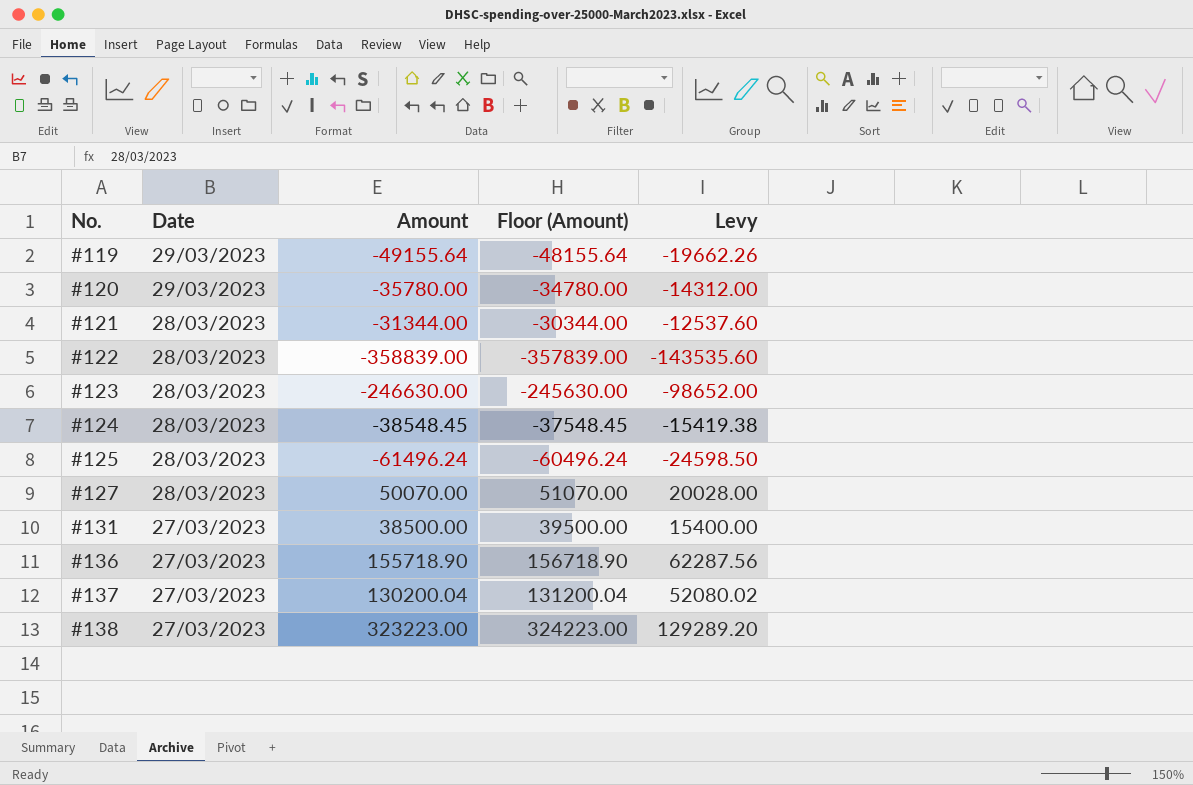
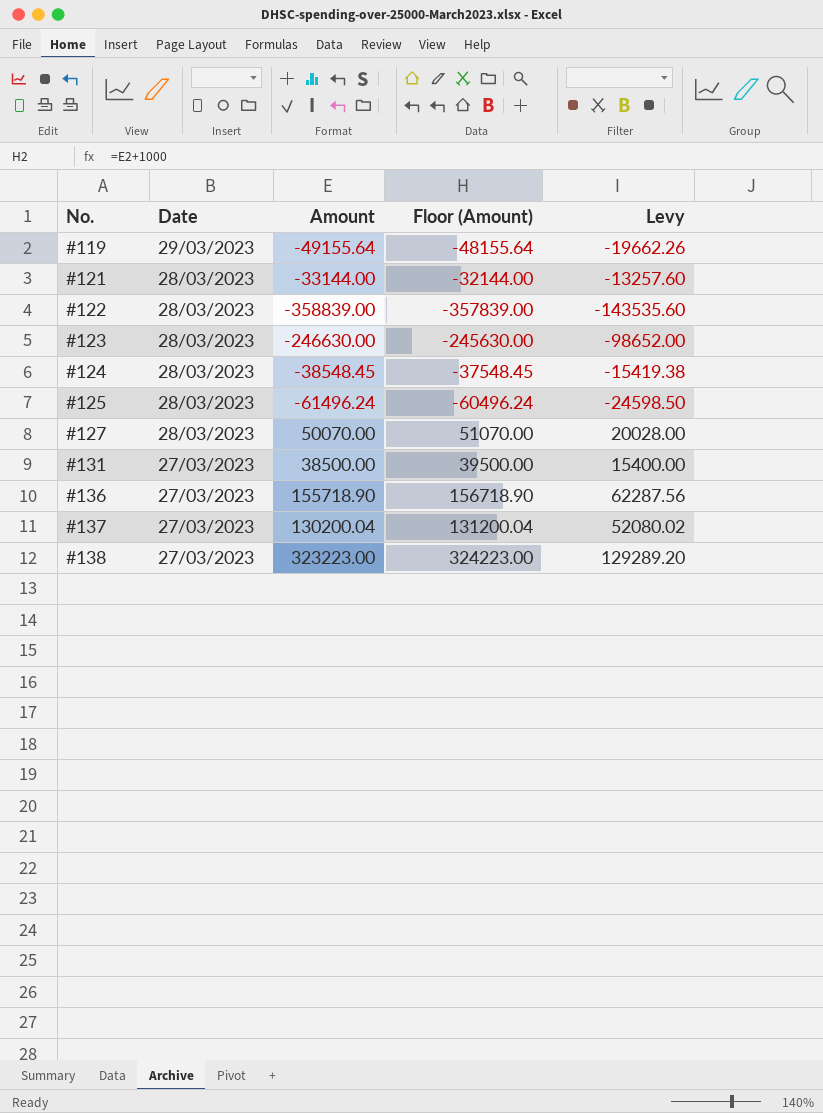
row #120: 29/03/2023 | -35780.00 | -34780.00 | -14312.00 -> none
#121 | Amount: -31344.00 -> -33144.00
#121 | Floor (Amount): -30344.00 -> -32144.00
#121 | Levy: -12537.60 -> -13257.60

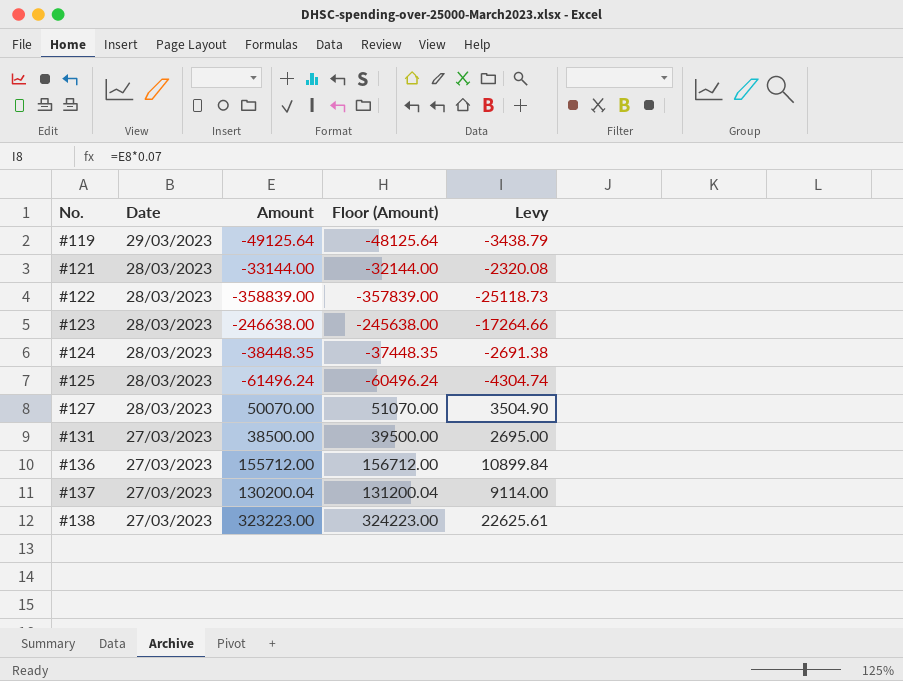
column Levy | formula: [Amount] * 0.4 -> [Amount] * 0.07
#119 | Amount: -49155.64 -> -49125.64
#119 | Floor (Amount): -48155.64 -> -48125.64
#123 | Amount: -246630.00 -> -246638.00
#123 | Floor (Amount): -245630.00 -> -245638.00
#124 | Amount: -38548.45 -> -38448.35
#124 | Floor (Amount): -37548.45 -> -37448.35
#136 | Amount: 155718.90 -> 155712.00
#136 | Floor (Amount): 156718.90 -> 156712.00

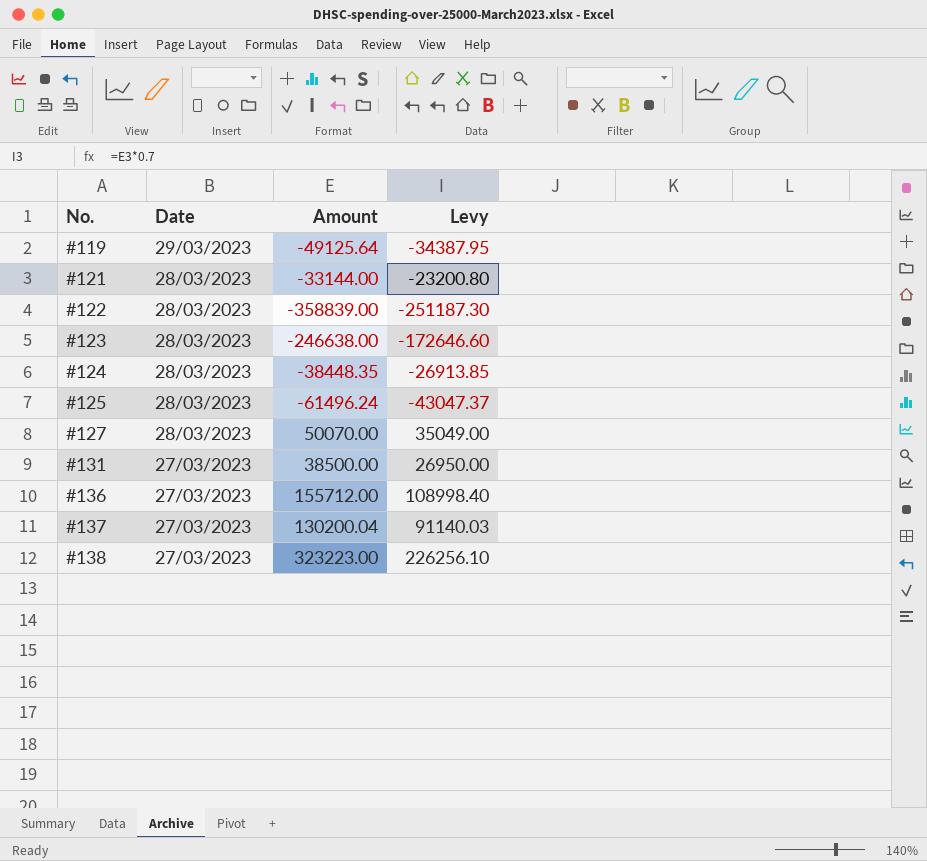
column Floor (Amount) | formula: [Amount] + 1000 -> none
column Levy | formula: [Amount] * 0.07 -> [Amount] * 0.7

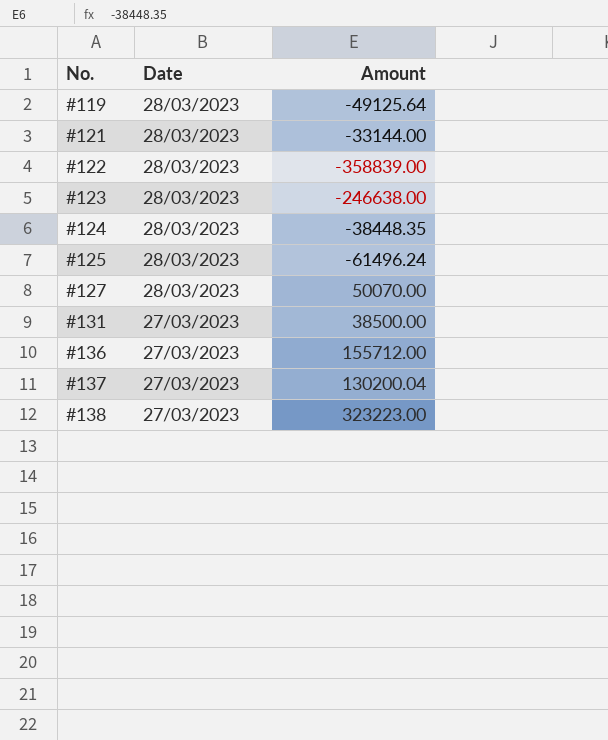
column Levy | formula: [Amount] * 0.7 -> none
#119 | Date: 29/03/2023 -> 28/03/2023

